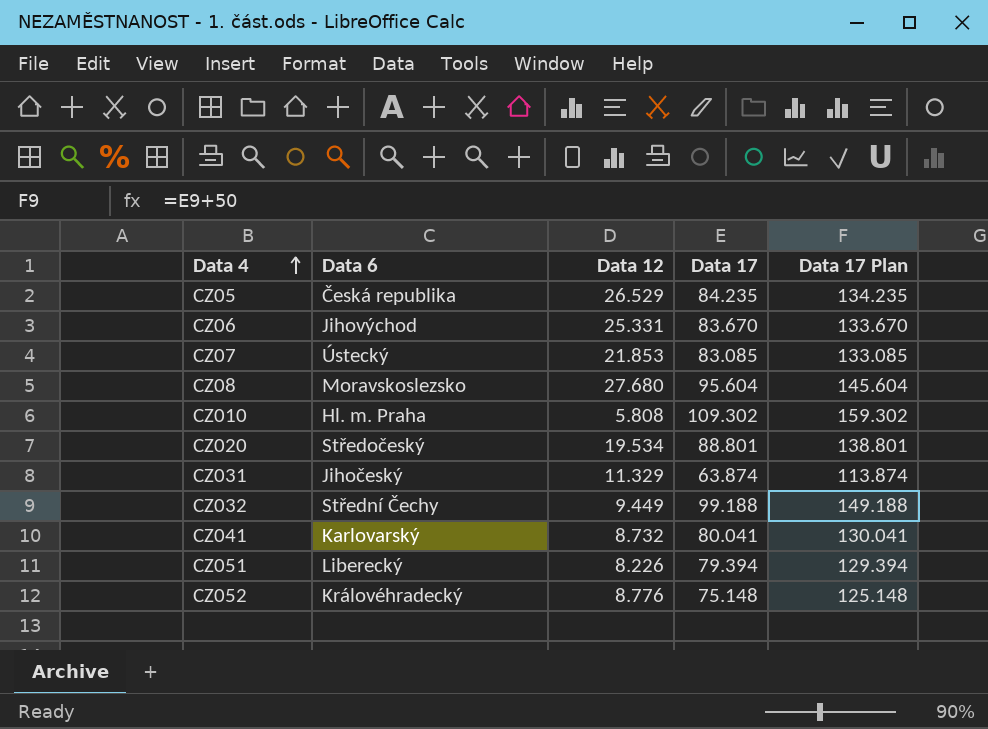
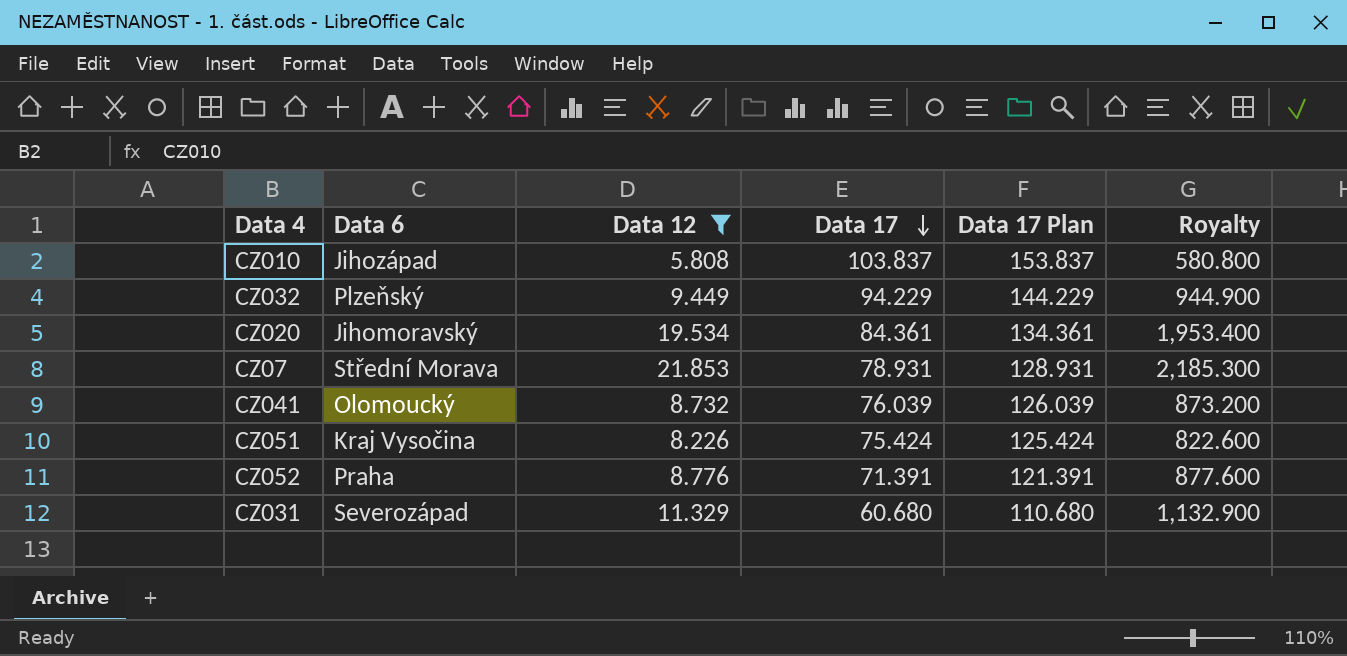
filter: none -> Data 12 <= 21.853
row order: Data 4 ascending -> Data 17 descending
column Royalty | formula: none -> [Data 12] * 100
CZ010 | Data 6: Hl. m. Praha -> Jihozápad
CZ010 | Data 17: 109.302 -> 103.837
CZ010 | Data 17 Plan: 159.302 -> 153.837
CZ032 | Data 6: Střední Čechy -> Plzeňský
CZ032 | Data 17: 99.188 -> 94.229
CZ032 | Data 17 Plan: 149.188 -> 144.229
CZ020 | Data 6: Středočeský -> Jihomoravský
CZ020 | Data 17: 88.801 -> 84.361
CZ020 | Data 17 Plan: 138.801 -> 134.361
CZ07 | Data 6: Ústecký -> Střední Morava
CZ07 | Data 17: 83.085 -> 78.931
CZ07 | Data 17 Plan: 133.085 -> 128.931
CZ041 | Data 6: Karlovarský -> Olomoucký
CZ041 | Data 17: 80.041 -> 76.039
CZ041 | Data 17 Plan: 130.041 -> 126.039
CZ051 | Data 6: Liberecký -> Kraj Vysočina
CZ051 | Data 17: 79.394 -> 75.424
CZ051 | Data 17 Plan: 129.394 -> 125.424
CZ052 | Data 6: Královéhradecký -> Praha
CZ052 | Data 17: 75.148 -> 71.391
CZ052 | Data 17 Plan: 125.148 -> 121.391
CZ031 | Data 6: Jihočeský -> Severozápad
CZ031 | Data 17: 63.874 -> 60.680
CZ031 | Data 17 Plan: 113.874 -> 110.680

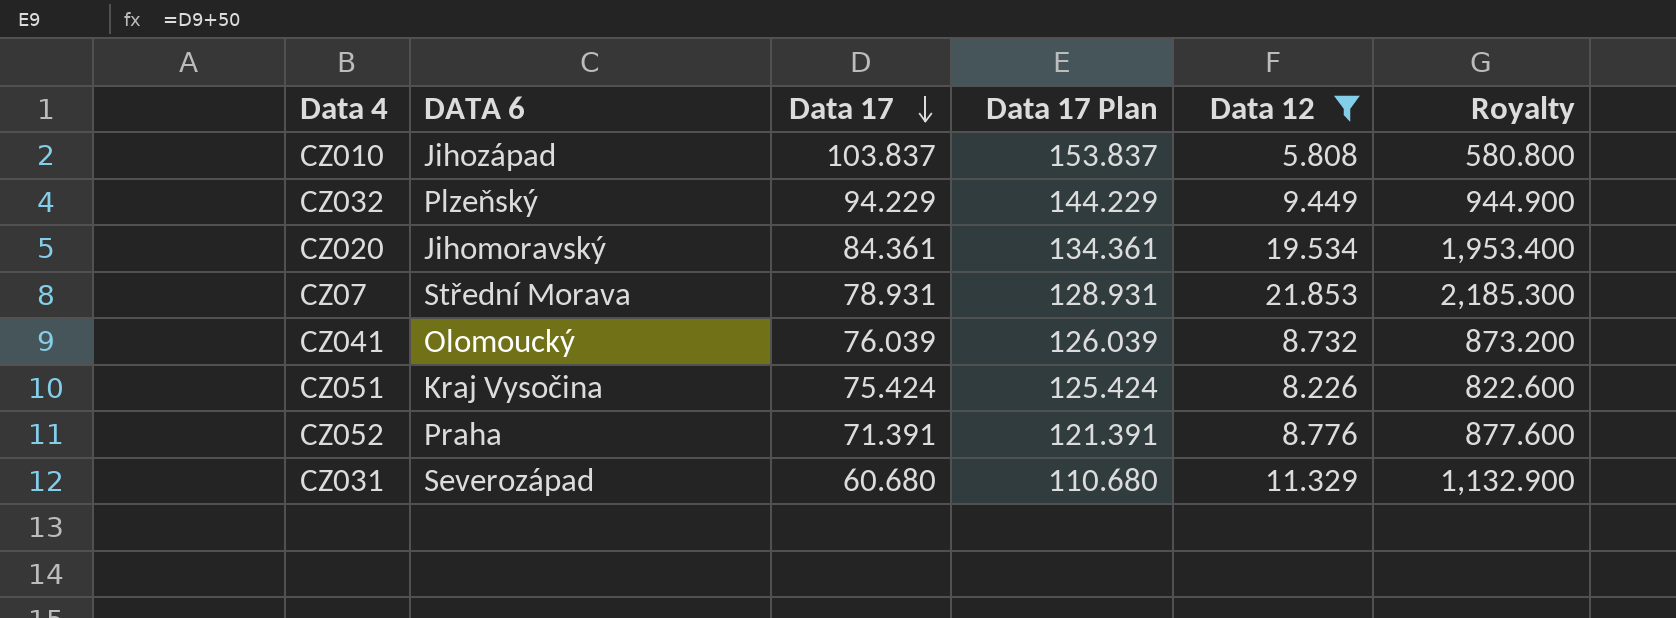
column name: Data 6 -> DATA 6
column Data 12 | position: 3 -> 5

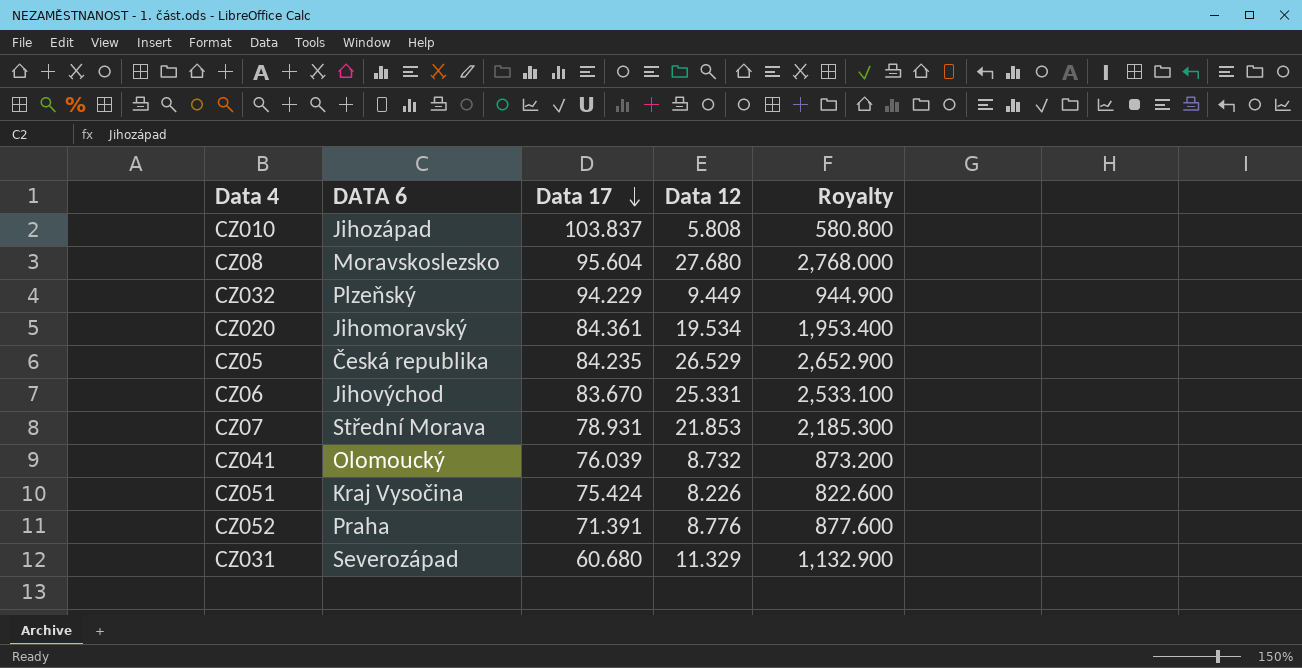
filter: Data 12 <= 21.853 -> none
column Data 17 Plan | formula: [Data 17] + 50 -> none

